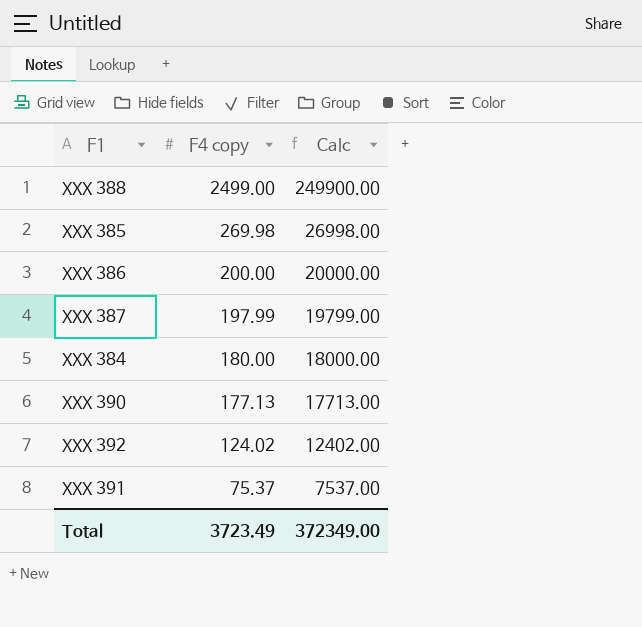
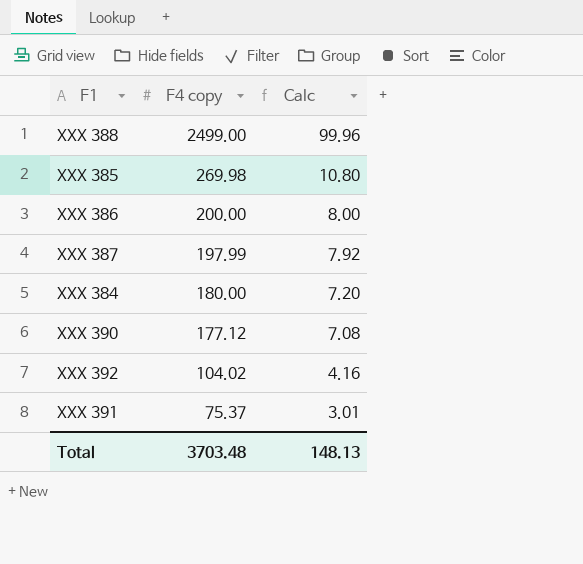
column Calc | formula: [F4 copy] * 100 -> [F4 copy] * 0.04
XXX 390 | F4 copy: 177.13 -> 177.12
XXX 392 | F4 copy: 124.02 -> 104.02
Total | F4 copy: 3723.49 -> 3703.48
Total | Calc: 372349.00 -> 148.13

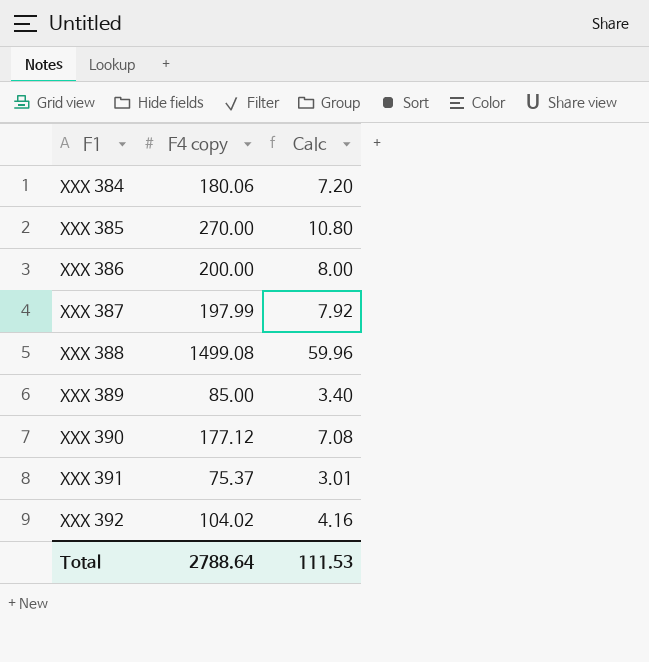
row order: F4 copy descending -> F1 ascending
XXX 384 | F4 copy: 180.00 -> 180.06
XXX 385 | F4 copy: 269.98 -> 270.00
XXX 388 | F4 copy: 2499.00 -> 1499.08
XXX 388 | Calc: 99.96 -> 59.96
row XXX 389: none -> 85.00 | 3.40
Total | F4 copy: 3703.48 -> 2788.64
Total | Calc: 148.13 -> 111.53

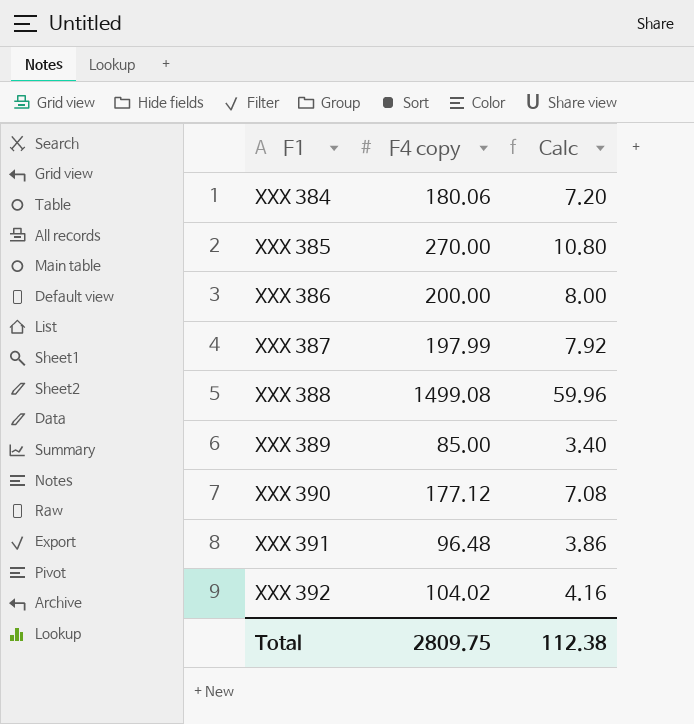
XXX 391 | F4 copy: 75.37 -> 96.48
XXX 391 | Calc: 3.01 -> 3.86
Total | F4 copy: 2788.64 -> 2809.75
Total | Calc: 111.53 -> 112.38

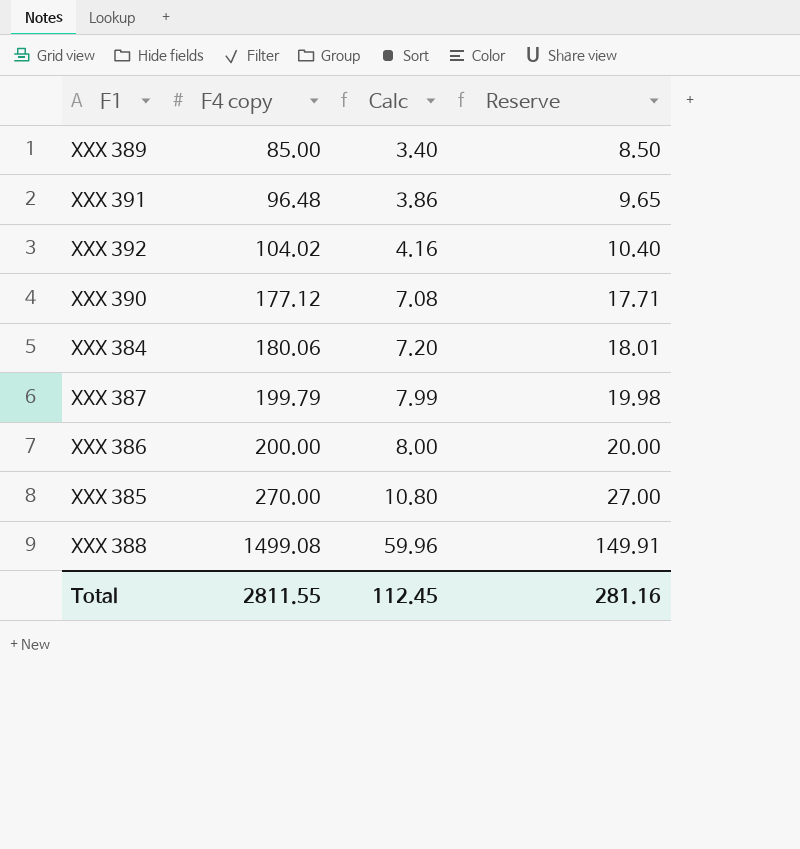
row order: F1 ascending -> F4 copy ascending
column Reserve | formula: none -> [F4 copy] * 0.1
XXX 387 | F4 copy: 197.99 -> 199.79
XXX 387 | Calc: 7.92 -> 7.99
Total | F4 copy: 2809.75 -> 2811.55
Total | Calc: 112.38 -> 112.45

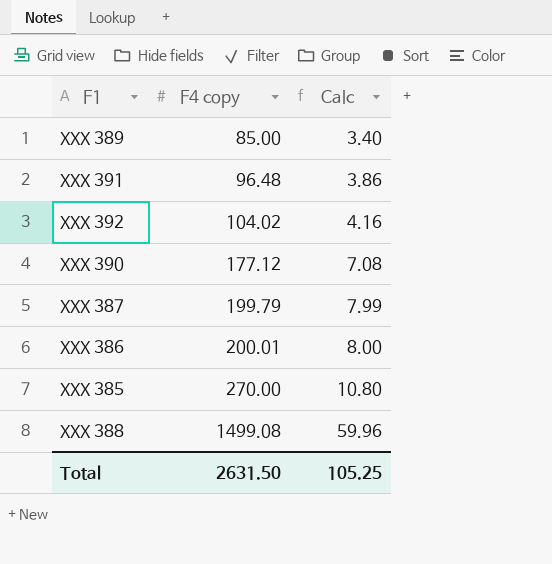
column Reserve | formula: [F4 copy] * 0.1 -> none
row XXX 384: 180.06 | 7.20 | 18.01 -> none
XXX 386 | F4 copy: 200.00 -> 200.01
Total | F4 copy: 2811.55 -> 2631.50
Total | Calc: 112.45 -> 105.25

